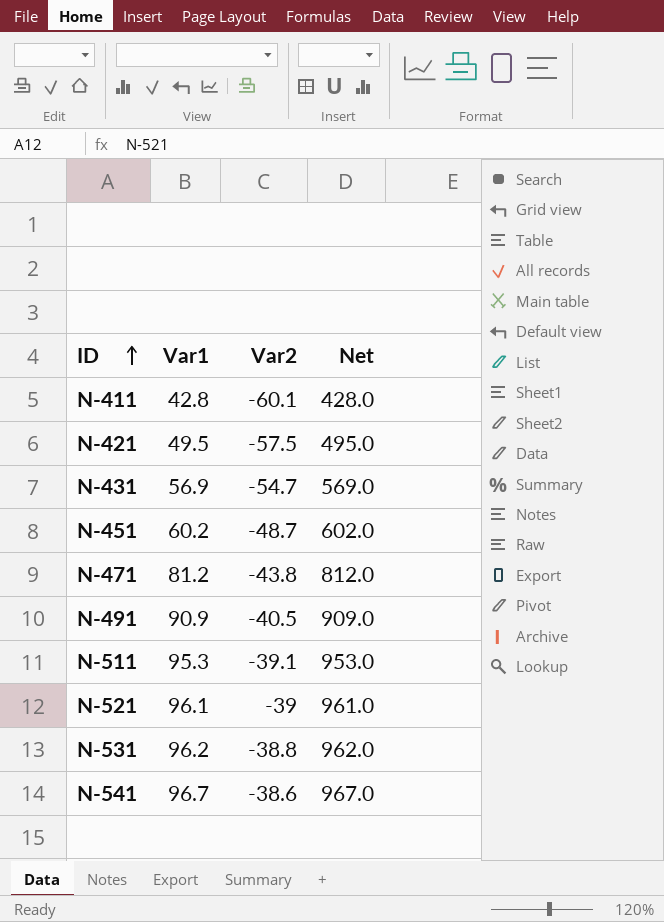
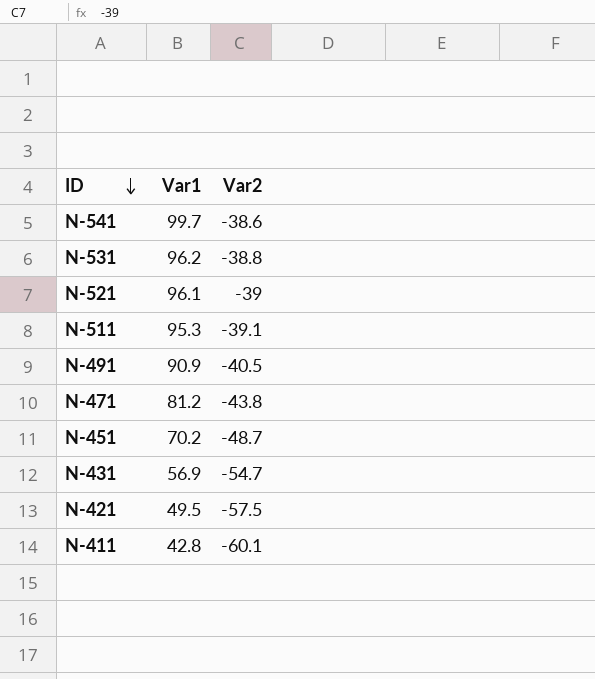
row order: ID ascending -> ID descending
column Net | formula: [Var1] * 10 -> none
N-541 | Var1: 96.7 -> 99.7
N-451 | Var1: 60.2 -> 70.2

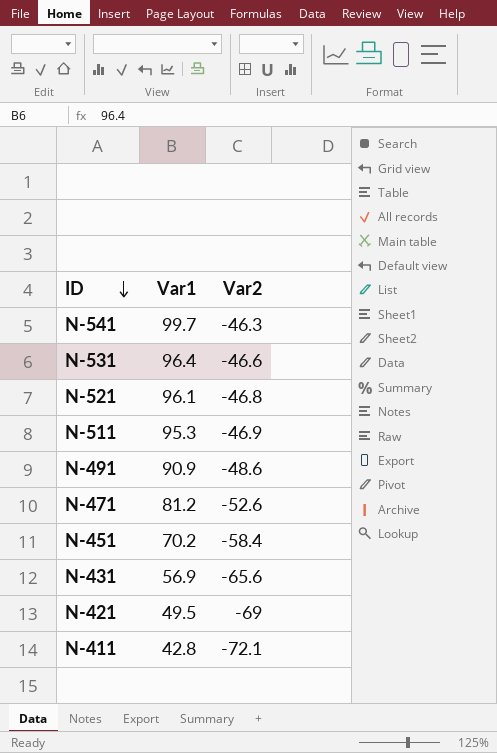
N-541 | Var2: -38.6 -> -46.3
N-531 | Var1: 96.2 -> 96.4
N-531 | Var2: -38.8 -> -46.6
N-521 | Var2: -39 -> -46.8
N-511 | Var2: -39.1 -> -46.9
N-491 | Var2: -40.5 -> -48.6
N-471 | Var2: -43.8 -> -52.6
N-451 | Var2: -48.7 -> -58.4
N-431 | Var2: -54.7 -> -65.6
N-421 | Var2: -57.5 -> -69
N-411 | Var2: -60.1 -> -72.1

